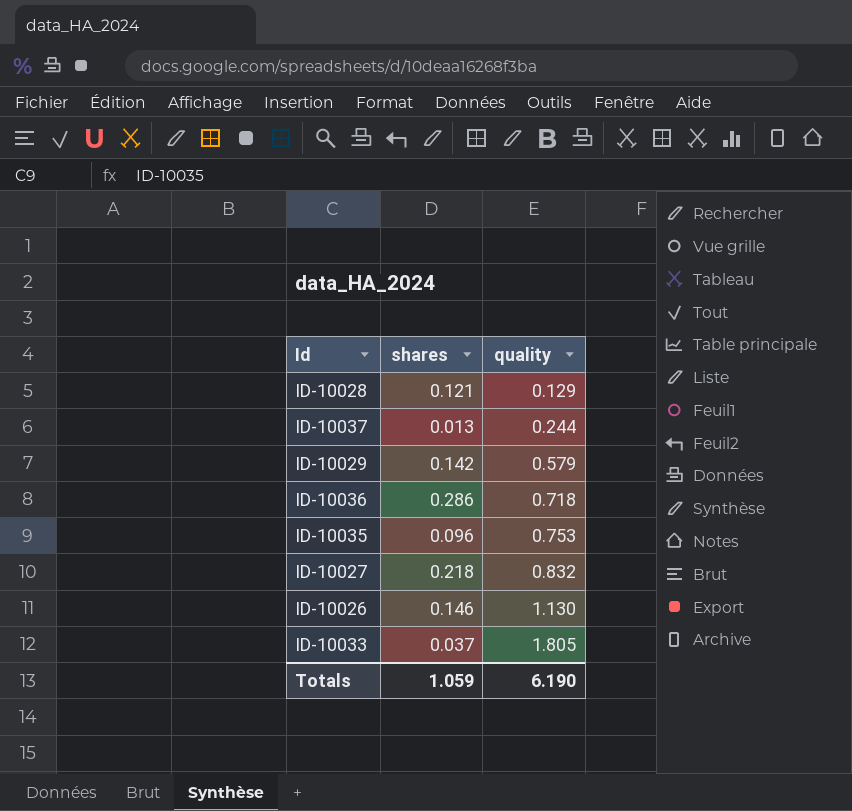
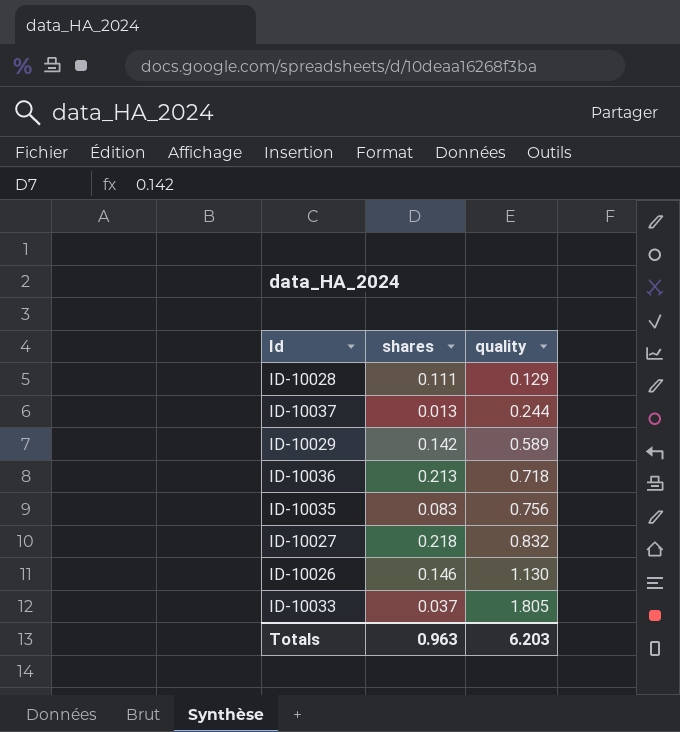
ID-10028 | shares: 0.121 -> 0.111
ID-10029 | quality: 0.579 -> 0.589
ID-10036 | shares: 0.286 -> 0.213
ID-10035 | shares: 0.096 -> 0.083
ID-10035 | quality: 0.753 -> 0.756
Totals | shares: 1.059 -> 0.963
Totals | quality: 6.190 -> 6.203

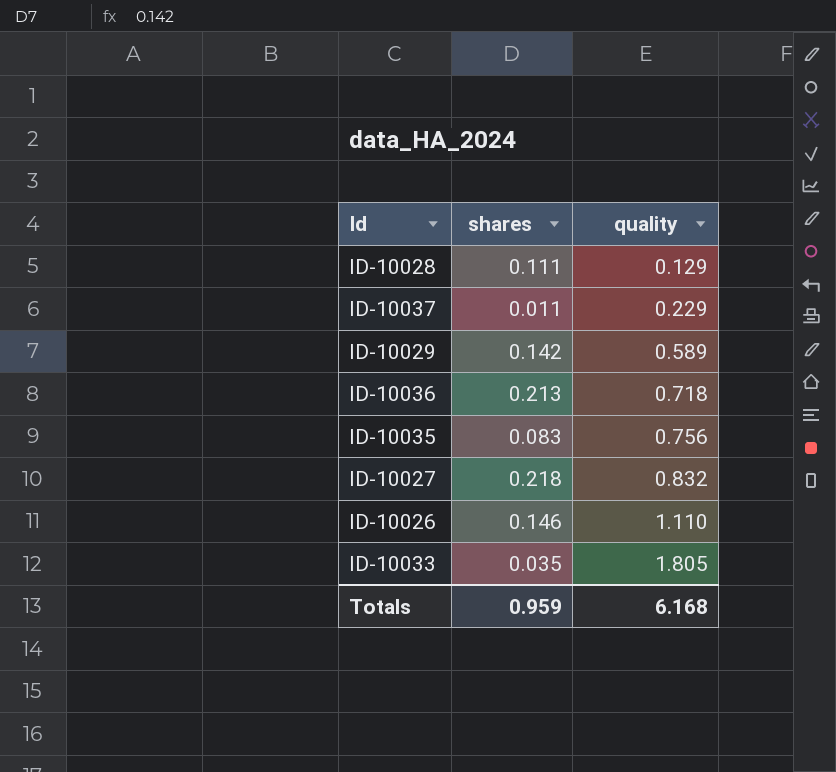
ID-10037 | shares: 0.013 -> 0.011
ID-10037 | quality: 0.244 -> 0.229
ID-10026 | quality: 1.130 -> 1.110
ID-10033 | shares: 0.037 -> 0.035
Totals | shares: 0.963 -> 0.959
Totals | quality: 6.203 -> 6.168

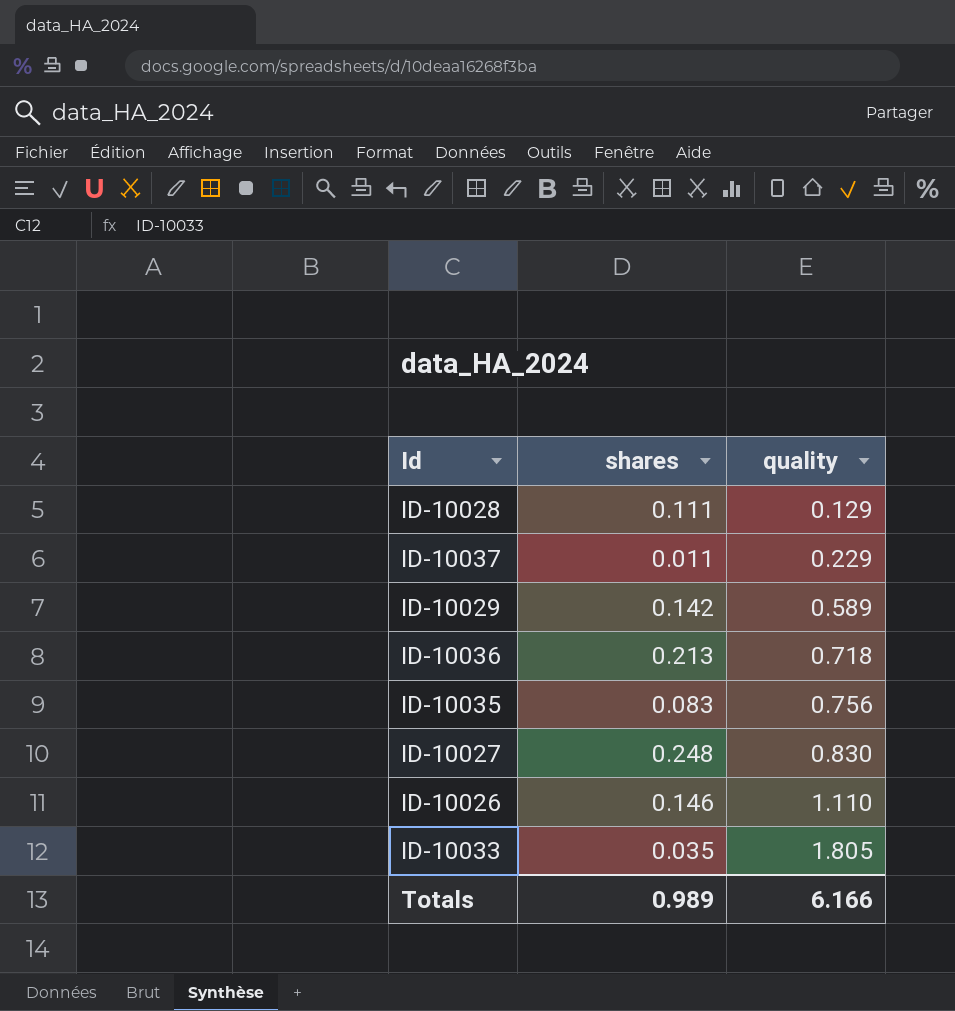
ID-10027 | shares: 0.218 -> 0.248
ID-10027 | quality: 0.832 -> 0.830
Totals | shares: 0.959 -> 0.989
Totals | quality: 6.168 -> 6.166

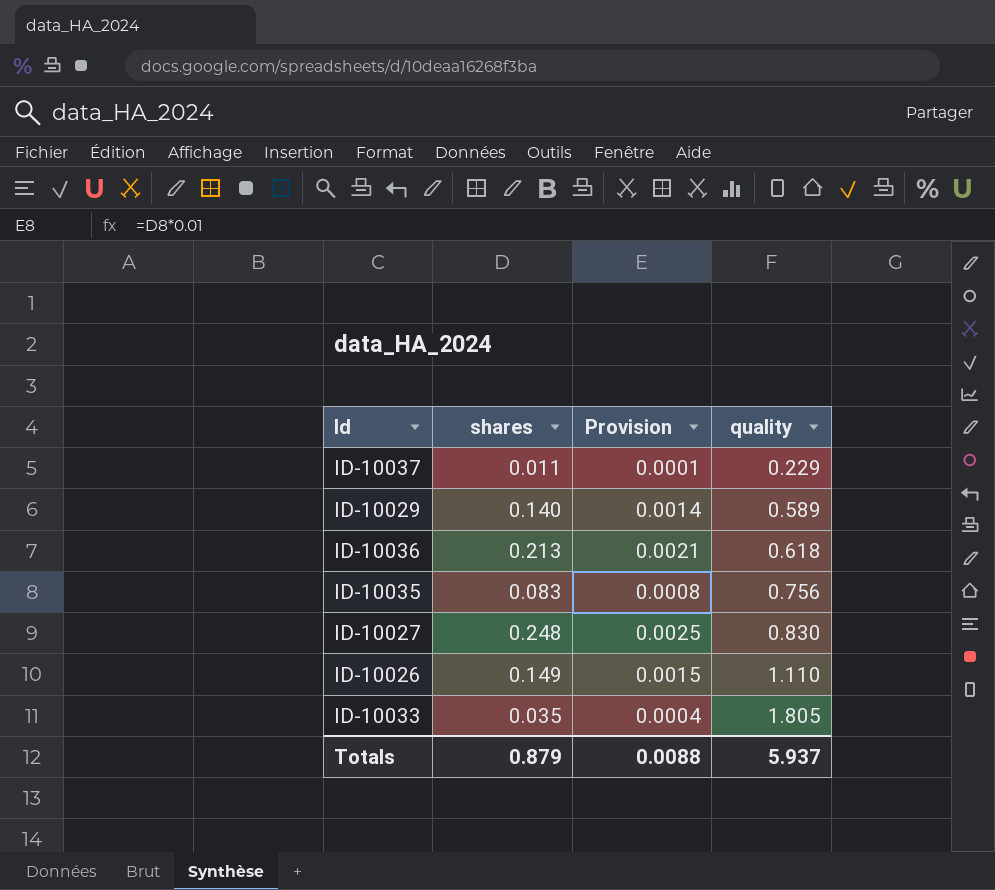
column Provision | formula: none -> [shares] * 0.01
row ID-10028: 0.111 | 0.129 -> none
ID-10029 | shares: 0.142 -> 0.140
ID-10036 | quality: 0.718 -> 0.618
ID-10026 | shares: 0.146 -> 0.149
Totals | shares: 0.989 -> 0.879
Totals | quality: 6.166 -> 5.937

